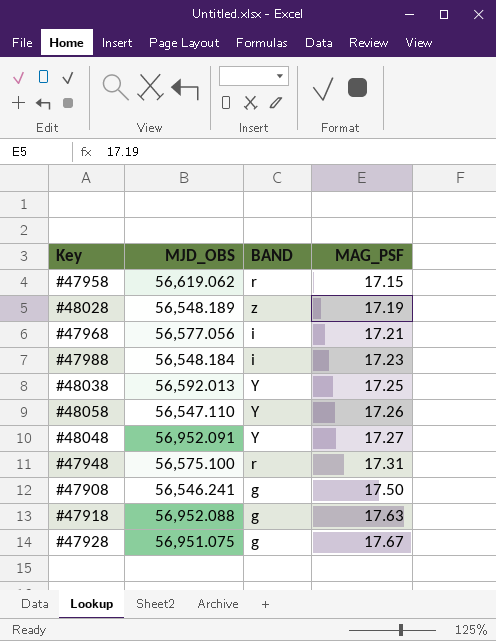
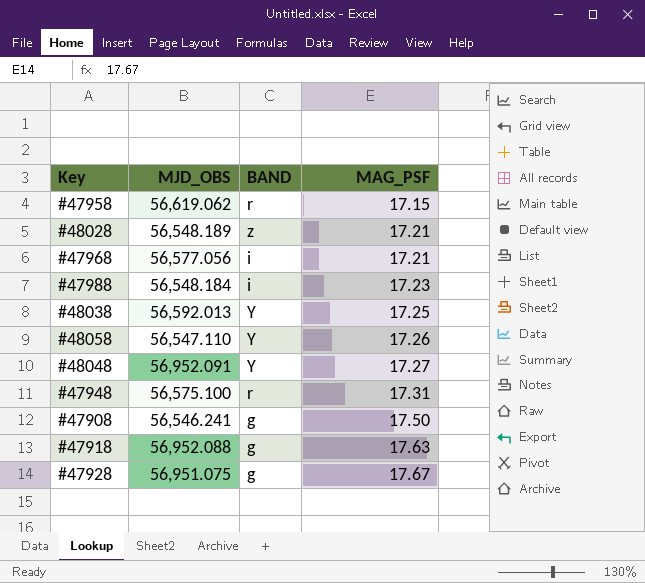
#48028 | MAG_PSF: 17.19 -> 17.21

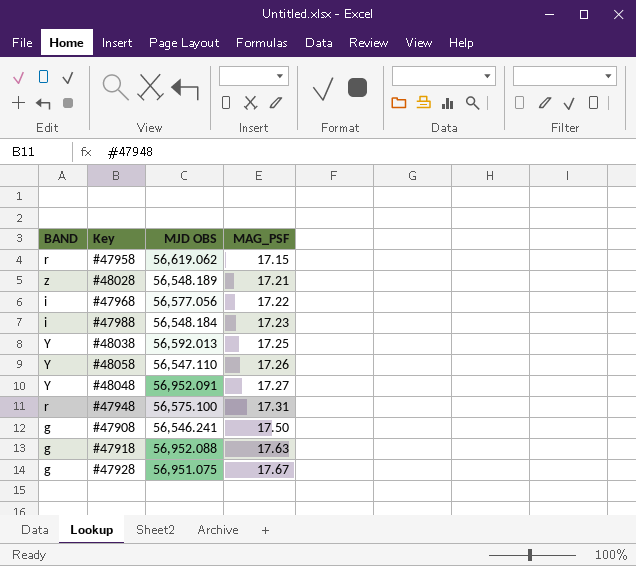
column BAND | position: 3 -> 1
column name: MJD_OBS -> MJD OBS
#47968 | MAG_PSF: 17.21 -> 17.22

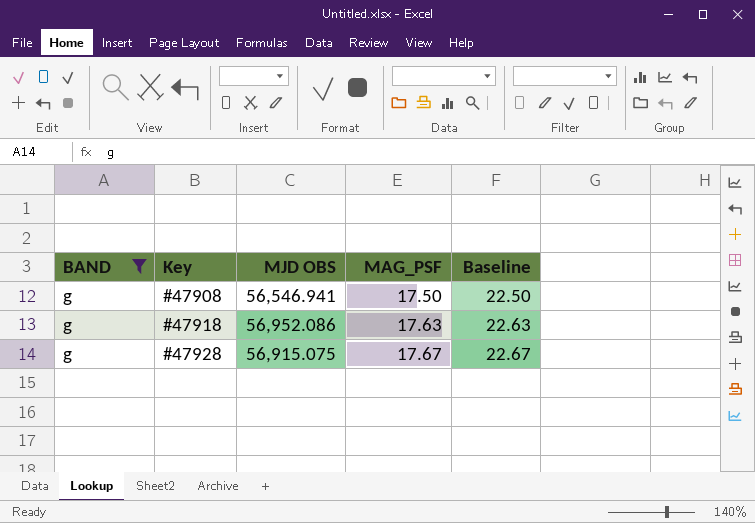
filter: none -> BAND = g
column Baseline | formula: none -> [MAG_PSF] + 5
#47908 | MJD OBS: 56,546.241 -> 56,546.941
#47918 | MJD OBS: 56,952.088 -> 56,952.086
#47928 | MJD OBS: 56,951.075 -> 56,915.075

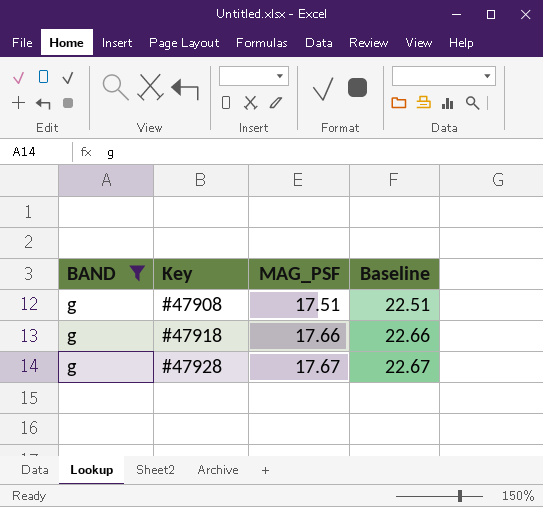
column MJD OBS | position: 3 -> none
#47908 | MAG_PSF: 17.50 -> 17.51
#47908 | Baseline: 22.50 -> 22.51
#47918 | MAG_PSF: 17.63 -> 17.66
#47918 | Baseline: 22.63 -> 22.66

